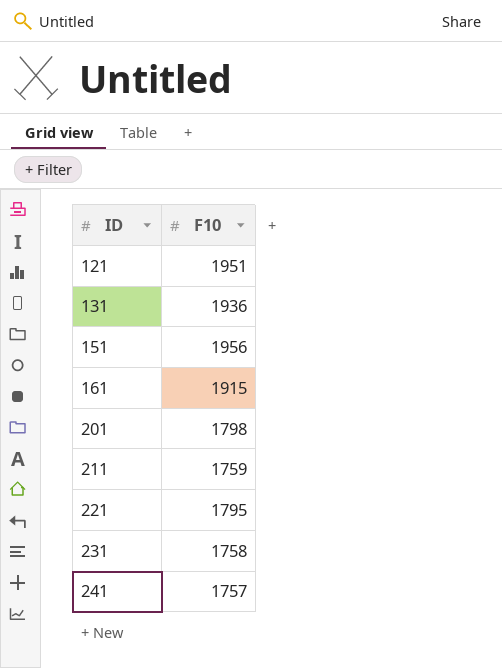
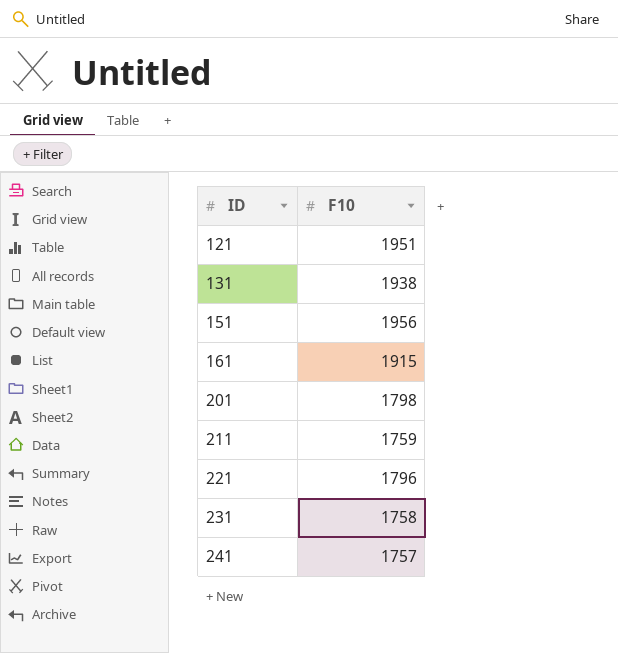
131 | F10: 1936 -> 1938
221 | F10: 1795 -> 1796

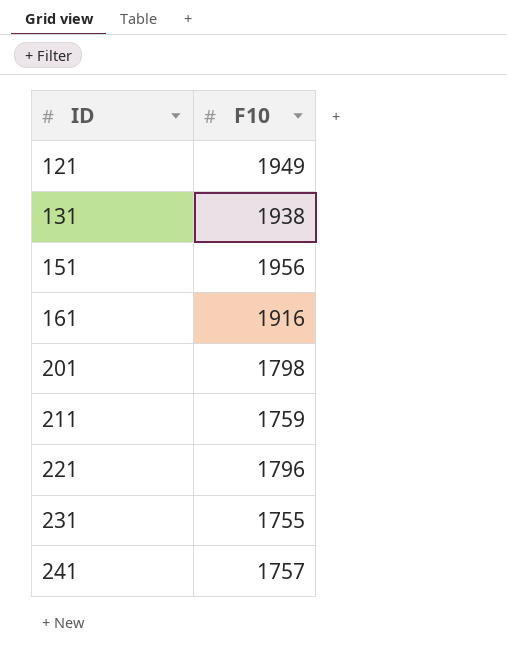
121 | F10: 1951 -> 1949
161 | F10: 1915 -> 1916
231 | F10: 1758 -> 1755

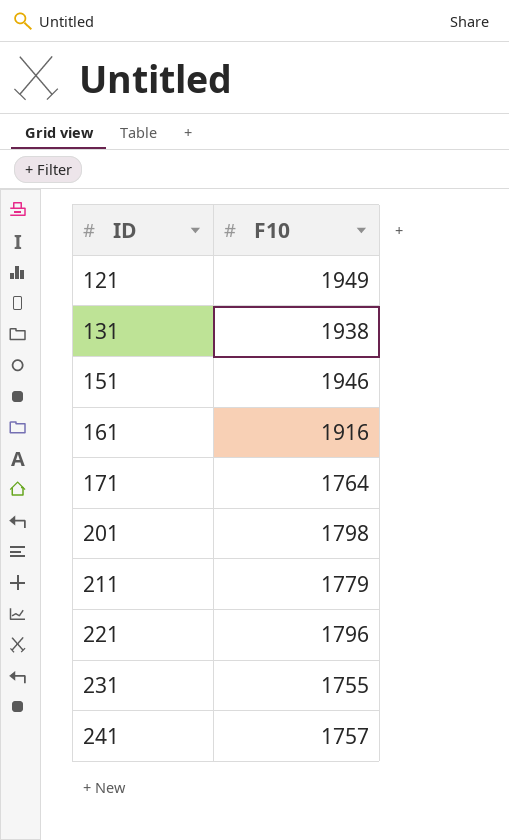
151 | F10: 1956 -> 1946
row 171: none -> 1764
211 | F10: 1759 -> 1779

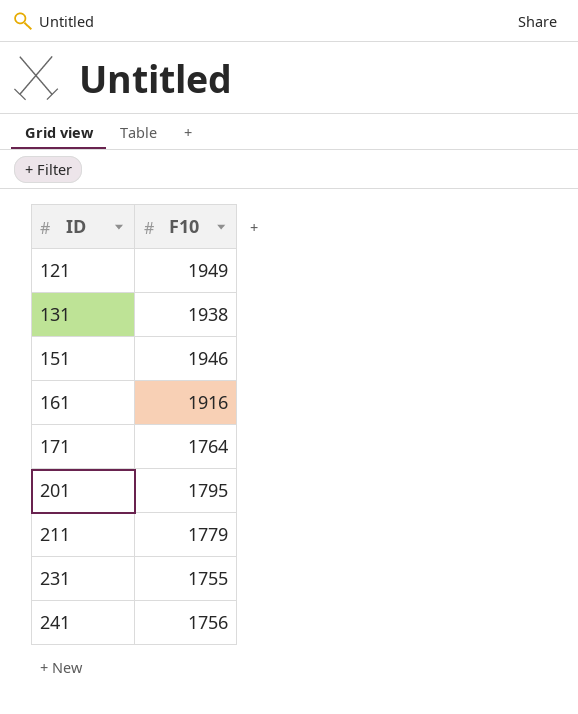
row 221: 1796 -> none
201 | F10: 1798 -> 1795
241 | F10: 1757 -> 1756

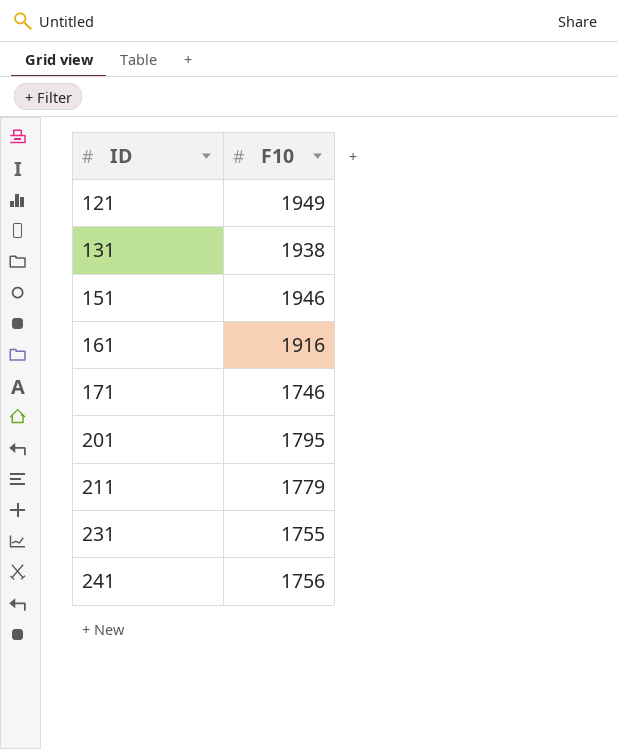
171 | F10: 1764 -> 1746

